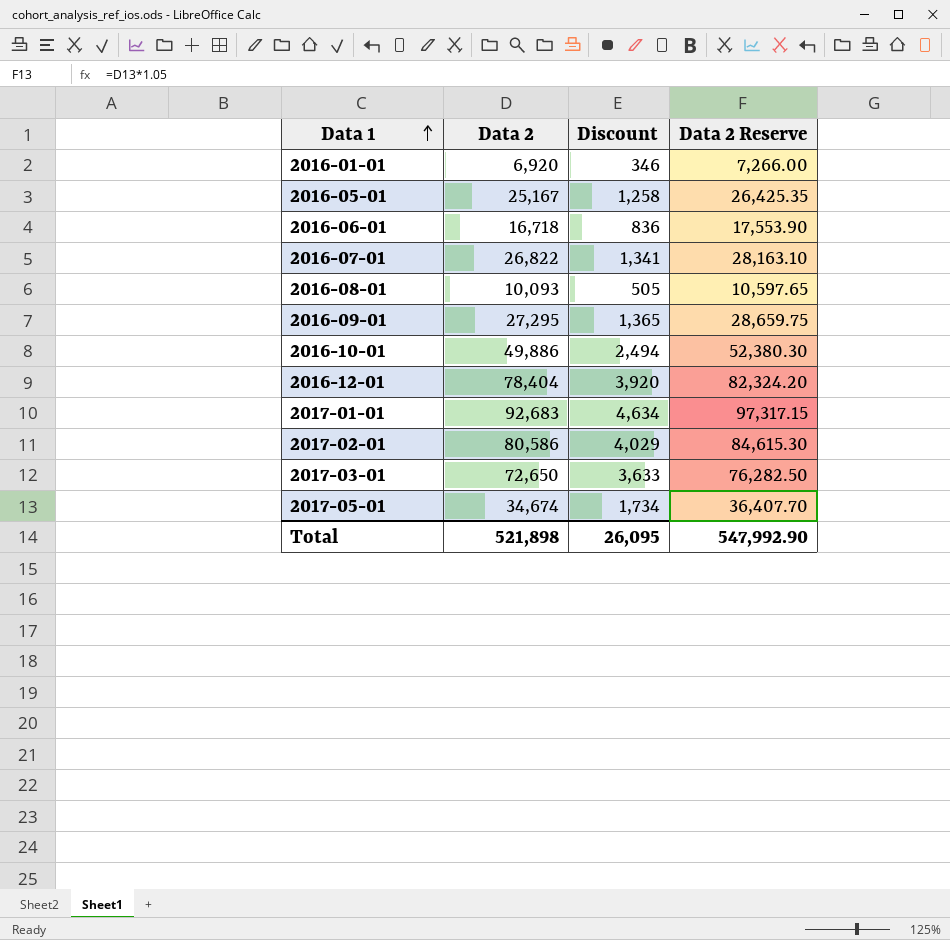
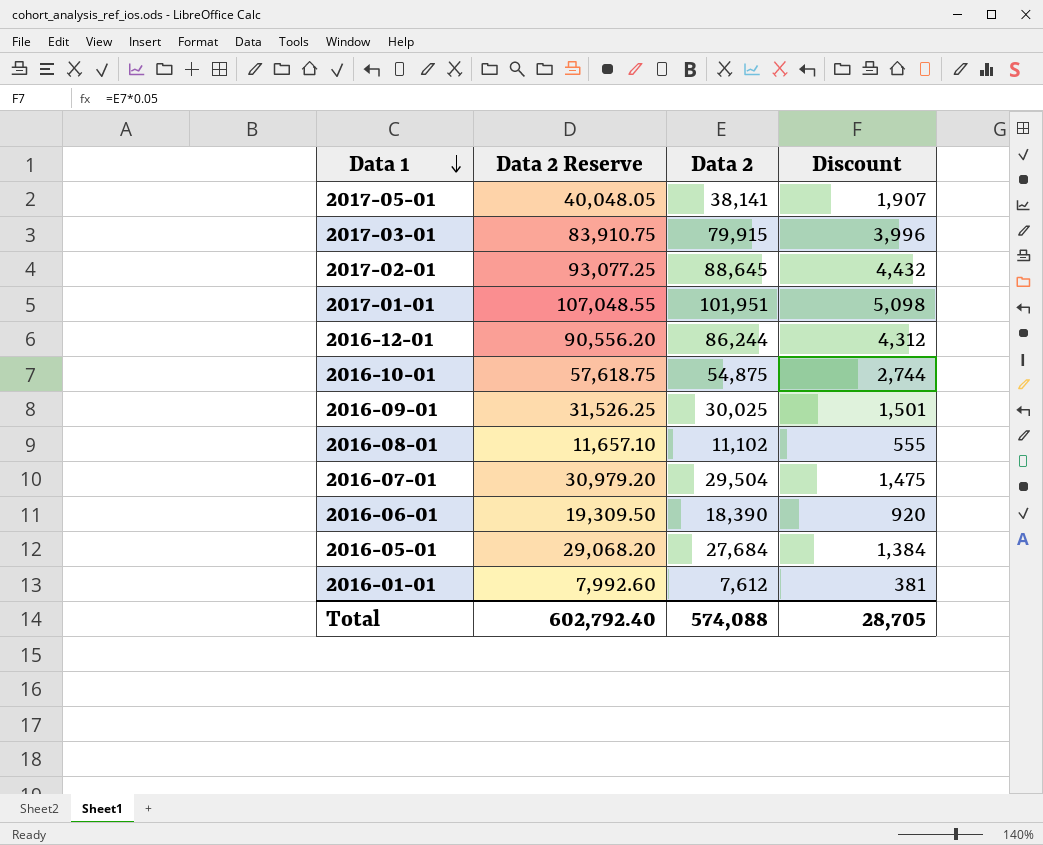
row order: Data 1 ascending -> Data 1 descending
column Data 2 Reserve | position: 4 -> 2
2017-05-01 | Data 2 Reserve: 36,407.70 -> 40,048.05
2017-05-01 | Data 2: 34,674 -> 38,141
2017-05-01 | Discount: 1,734 -> 1,907
2017-03-01 | Data 2 Reserve: 76,282.50 -> 83,910.75
2017-03-01 | Data 2: 72,650 -> 79,915
2017-03-01 | Discount: 3,633 -> 3,996
2017-02-01 | Data 2 Reserve: 84,615.30 -> 93,077.25
2017-02-01 | Data 2: 80,586 -> 88,645
2017-02-01 | Discount: 4,029 -> 4,432
2017-01-01 | Data 2 Reserve: 97,317.15 -> 107,048.55
2017-01-01 | Data 2: 92,683 -> 101,951
2017-01-01 | Discount: 4,634 -> 5,098
2016-12-01 | Data 2 Reserve: 82,324.20 -> 90,556.20
2016-12-01 | Data 2: 78,404 -> 86,244
2016-12-01 | Discount: 3,920 -> 4,312
2016-10-01 | Data 2 Reserve: 52,380.30 -> 57,618.75
2016-10-01 | Data 2: 49,886 -> 54,875
2016-10-01 | Discount: 2,494 -> 2,744
2016-09-01 | Data 2 Reserve: 28,659.75 -> 31,526.25
2016-09-01 | Data 2: 27,295 -> 30,025
2016-09-01 | Discount: 1,365 -> 1,501
2016-08-01 | Data 2 Reserve: 10,597.65 -> 11,657.10
2016-08-01 | Data 2: 10,093 -> 11,102
2016-08-01 | Discount: 505 -> 555
2016-07-01 | Data 2 Reserve: 28,163.10 -> 30,979.20
2016-07-01 | Data 2: 26,822 -> 29,504
2016-07-01 | Discount: 1,341 -> 1,475
2016-06-01 | Data 2 Reserve: 17,553.90 -> 19,309.50
2016-06-01 | Data 2: 16,718 -> 18,390
2016-06-01 | Discount: 836 -> 920
2016-05-01 | Data 2 Reserve: 26,425.35 -> 29,068.20
2016-05-01 | Data 2: 25,167 -> 27,684
2016-05-01 | Discount: 1,258 -> 1,384
2016-01-01 | Data 2 Reserve: 7,266.00 -> 7,992.60
2016-01-01 | Data 2: 6,920 -> 7,612
2016-01-01 | Discount: 346 -> 381
Total | Data 2 Reserve: 547,992.90 -> 602,792.40
Total | Data 2: 521,898 -> 574,088
Total | Discount: 26,095 -> 28,705

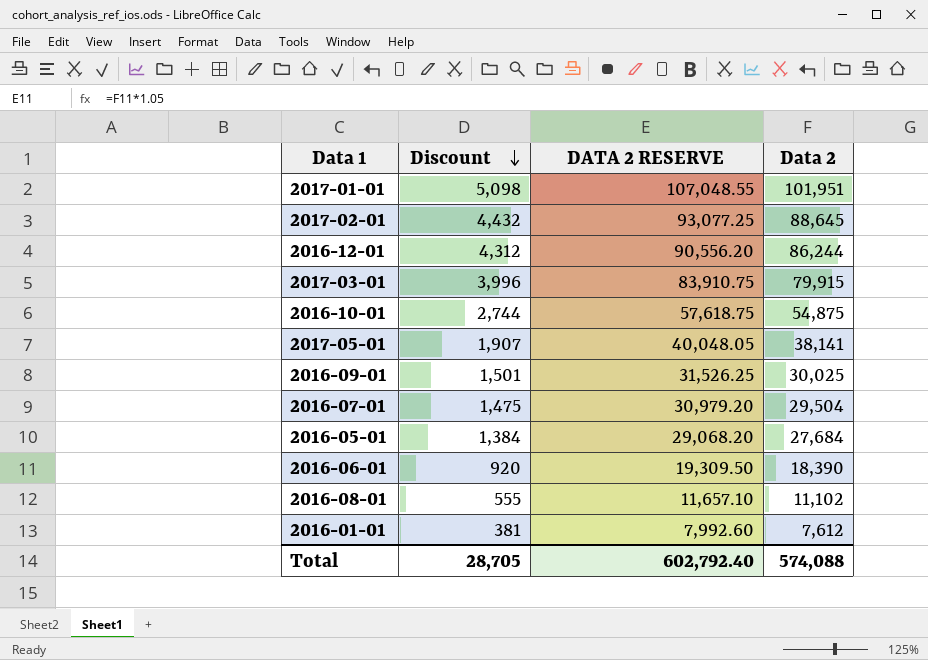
row order: Data 1 descending -> Discount descending
column Discount | position: 4 -> 2
column name: Data 2 Reserve -> DATA 2 RESERVE

